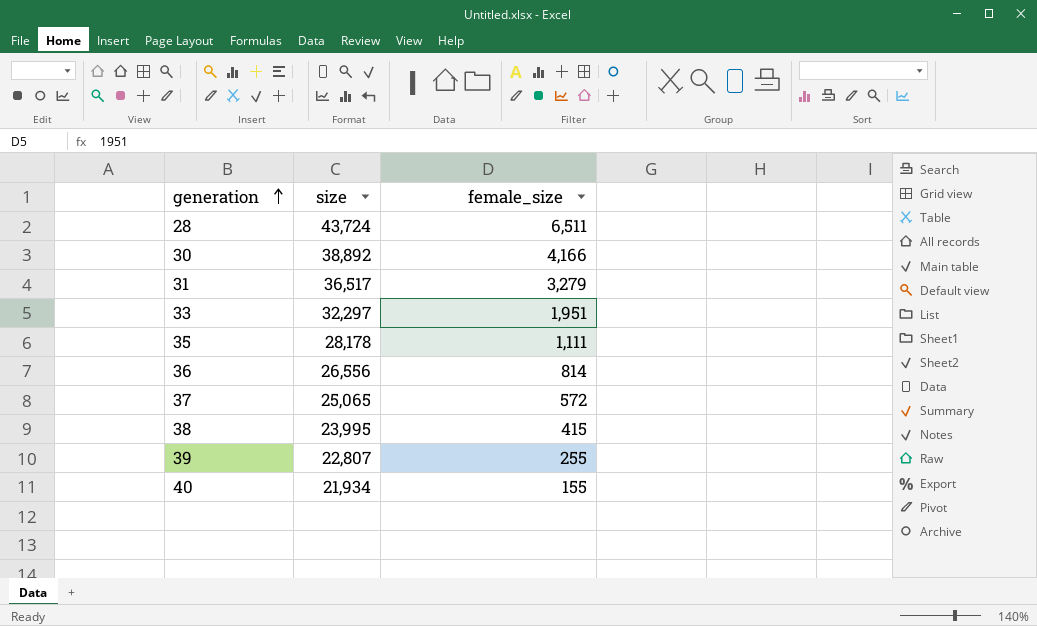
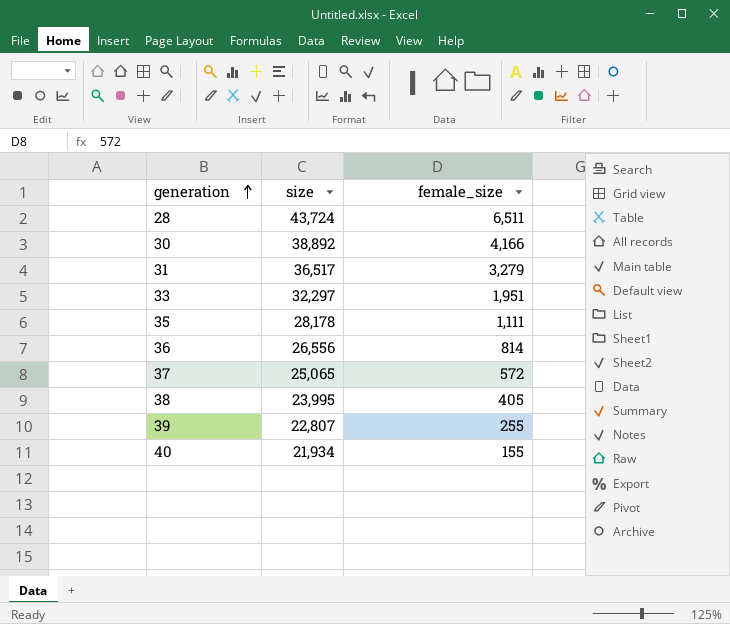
38 | female_size: 415 -> 405

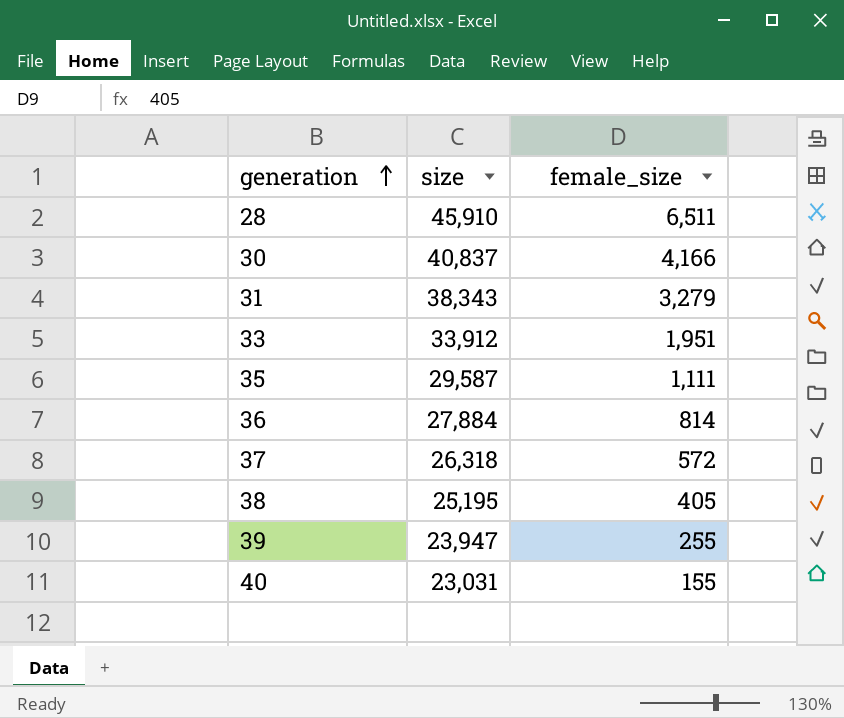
28 | size: 43,724 -> 45,910
30 | size: 38,892 -> 40,837
31 | size: 36,517 -> 38,343
33 | size: 32,297 -> 33,912
35 | size: 28,178 -> 29,587
36 | size: 26,556 -> 27,884
37 | size: 25,065 -> 26,318
38 | size: 23,995 -> 25,195
39 | size: 22,807 -> 23,947
40 | size: 21,934 -> 23,031

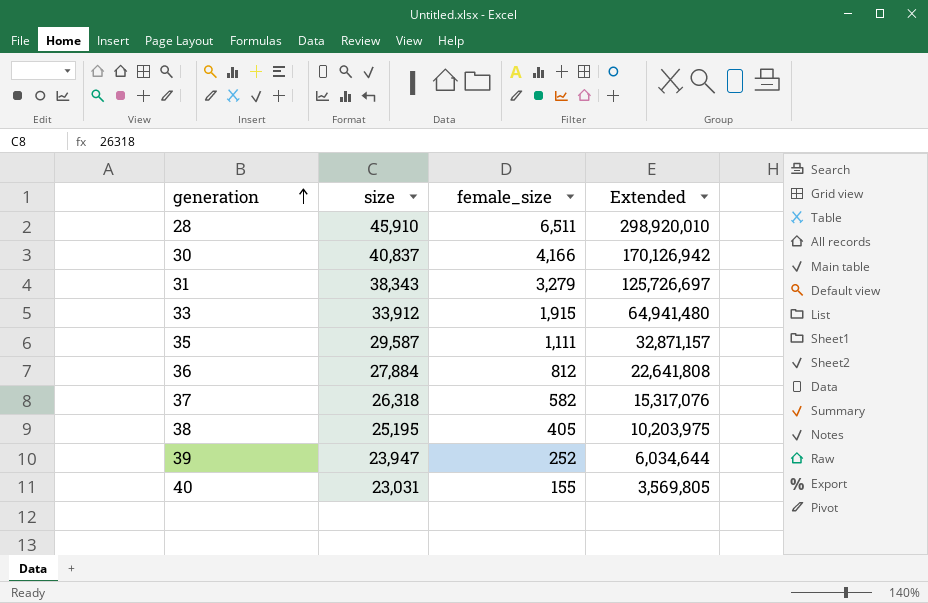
column Extended | formula: none -> [size] * [female_size]
33 | female_size: 1,951 -> 1,915
36 | female_size: 814 -> 812
37 | female_size: 572 -> 582
39 | female_size: 255 -> 252

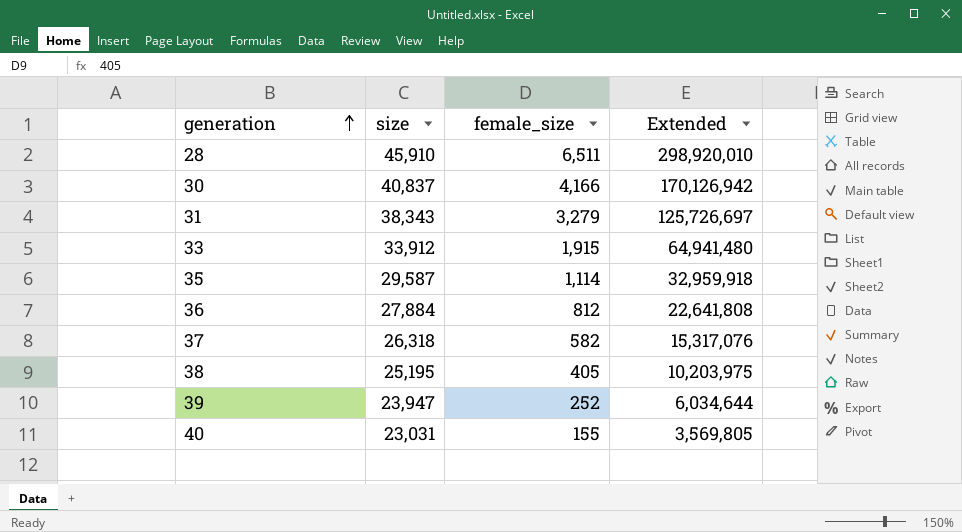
35 | female_size: 1,111 -> 1,114
35 | Extended: 32,871,157 -> 32,959,918

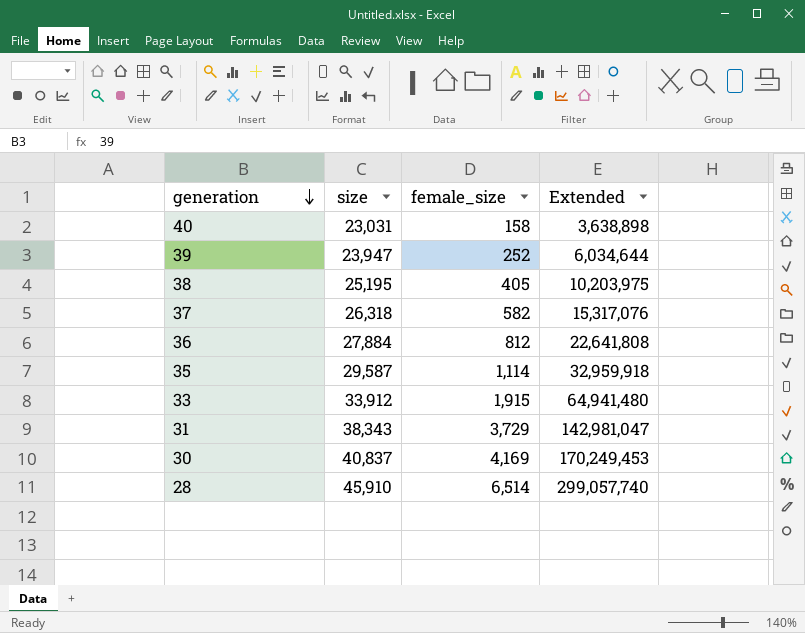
row order: generation ascending -> generation descending
40 | female_size: 155 -> 158
40 | Extended: 3,569,805 -> 3,638,898
31 | female_size: 3,279 -> 3,729
31 | Extended: 125,726,697 -> 142,981,047
30 | female_size: 4,166 -> 4,169
30 | Extended: 170,126,942 -> 170,249,453
28 | female_size: 6,511 -> 6,514
28 | Extended: 298,920,010 -> 299,057,740

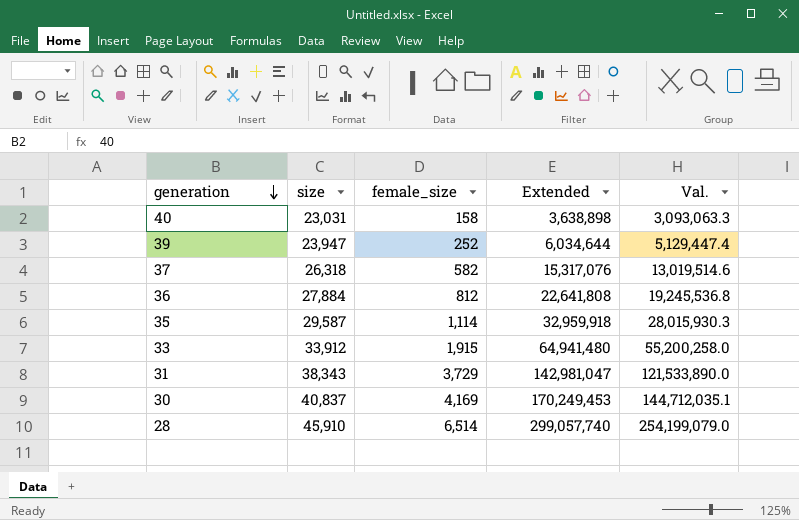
column Val. | formula: none -> [Extended] * 0.85
row 38: 25,195 | 405 | 10,203,975 -> none

